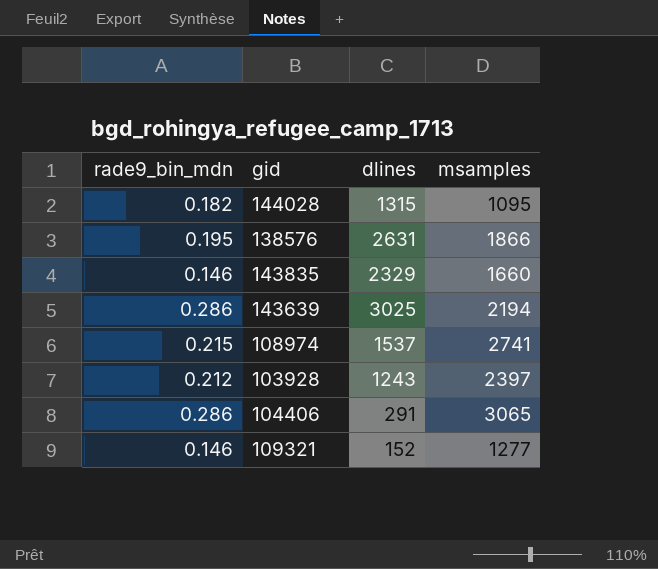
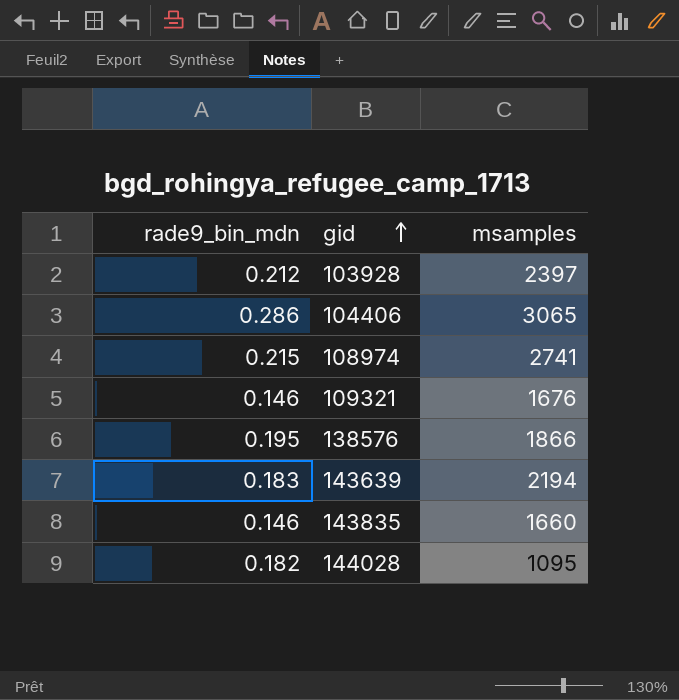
row order: none -> gid ascending
column dlines | position: 3 -> none
109321 | msamples: 1277 -> 1676
143639 | rade9_bin_mdn: 0.286 -> 0.183

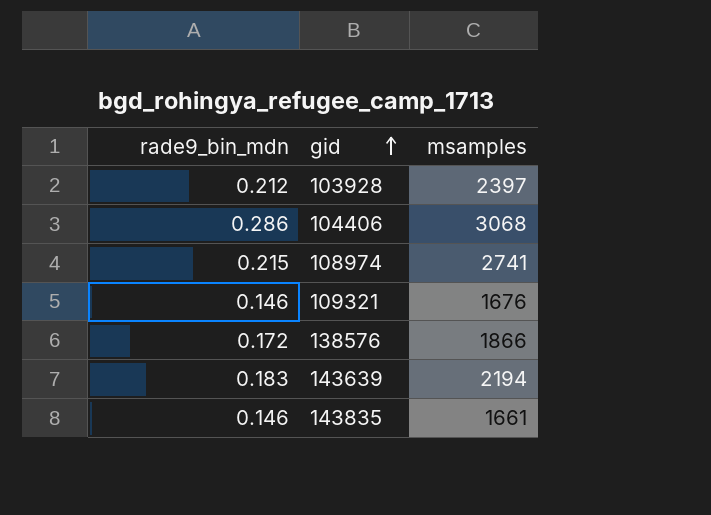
row 144028: 0.182 | 1095 -> none
104406 | msamples: 3065 -> 3068
138576 | rade9_bin_mdn: 0.195 -> 0.172
143835 | msamples: 1660 -> 1661

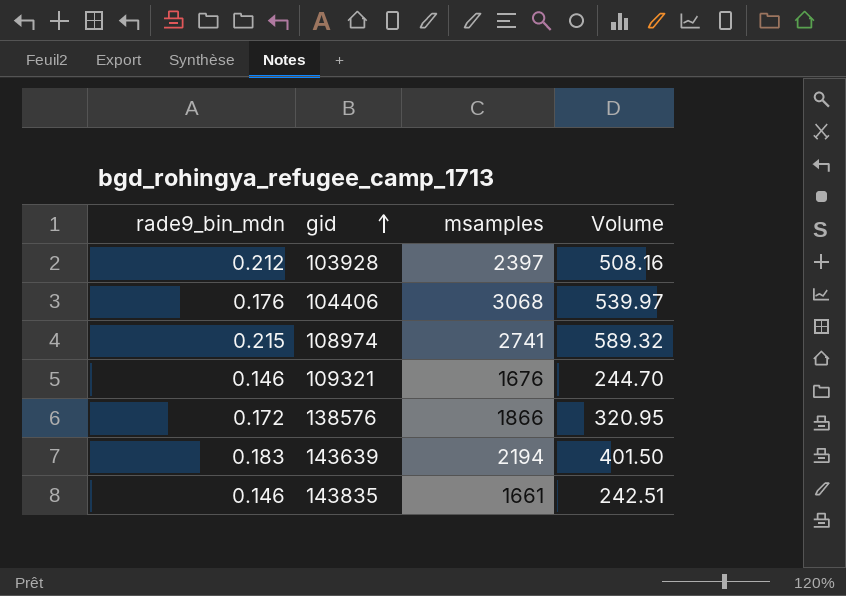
column Volume | formula: none -> [rade9_bin_mdn] * [msamples]
104406 | rade9_bin_mdn: 0.286 -> 0.176

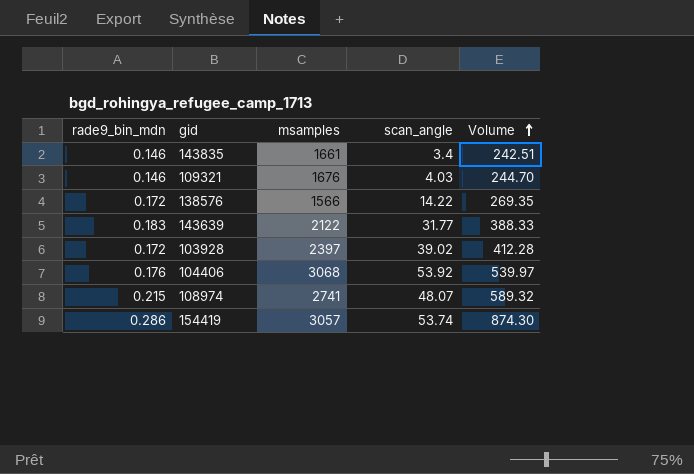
row order: gid ascending -> Volume ascending
column scan_angle | position: none -> 4
138576 | msamples: 1866 -> 1566
138576 | Volume: 320.95 -> 269.35
143639 | msamples: 2194 -> 2122
143639 | Volume: 401.50 -> 388.33
103928 | rade9_bin_mdn: 0.212 -> 0.172
103928 | Volume: 508.16 -> 412.28
row 154419: none -> 0.286 | 3057 | 53.74 | 874.30

